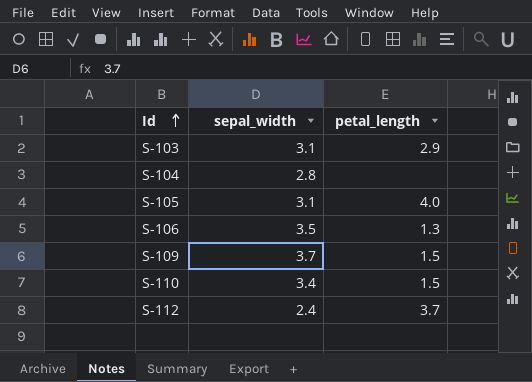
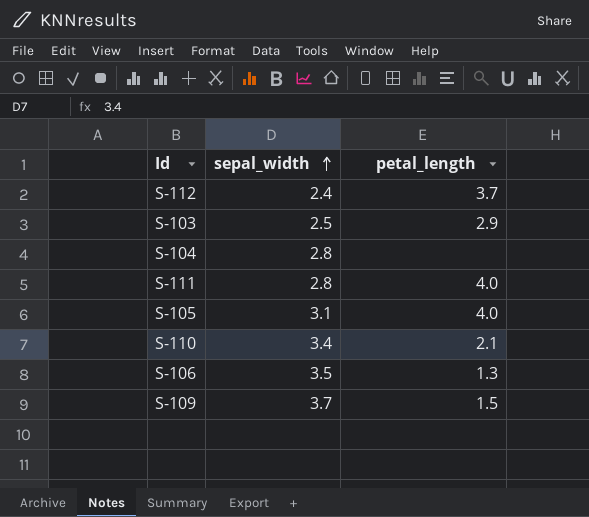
row order: Id ascending -> sepal_width ascending
S-103 | sepal_width: 3.1 -> 2.5
row S-111: none -> 2.8 | 4.0
S-110 | petal_length: 1.5 -> 2.1

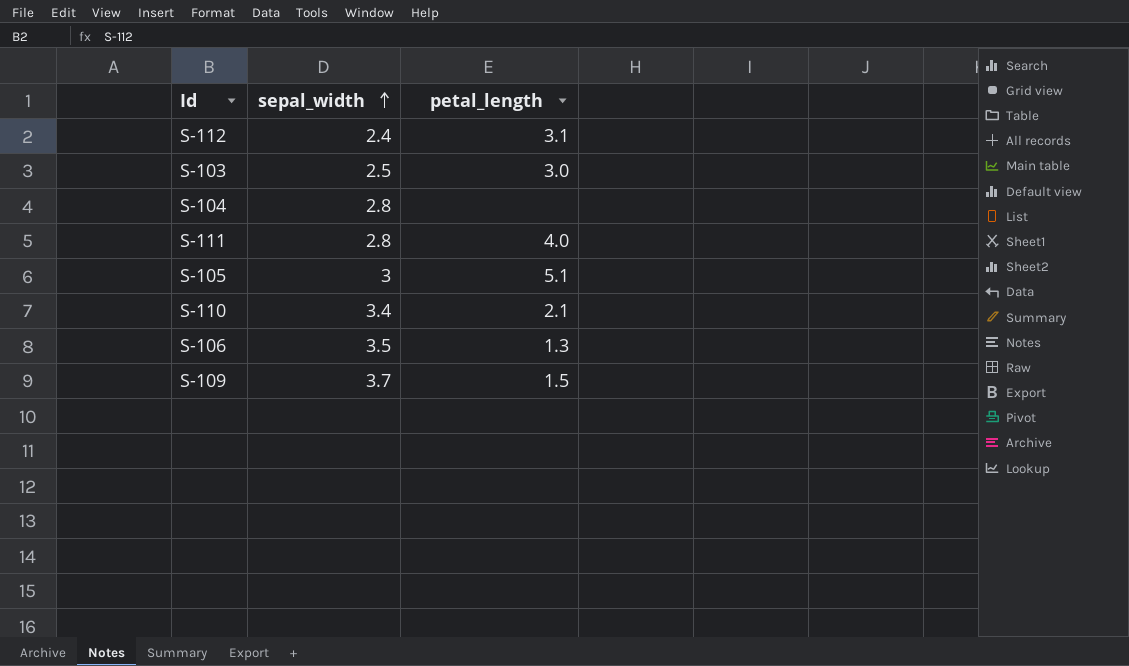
S-112 | petal_length: 3.7 -> 3.1
S-103 | petal_length: 2.9 -> 3.0
S-105 | sepal_width: 3.1 -> 3
S-105 | petal_length: 4.0 -> 5.1

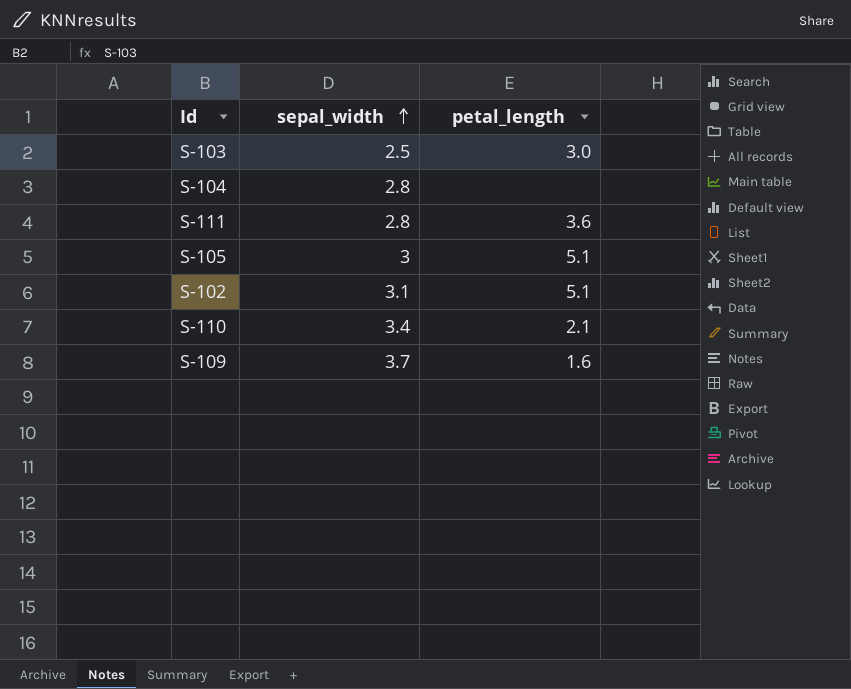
row S-112: 2.4 | 3.1 -> none
row S-106: 3.5 | 1.3 -> none
S-111 | petal_length: 4.0 -> 3.6
row S-102: none -> 3.1 | 5.1
S-109 | petal_length: 1.5 -> 1.6

